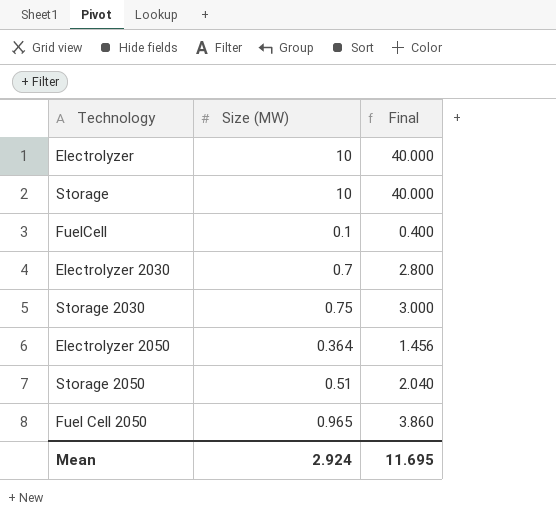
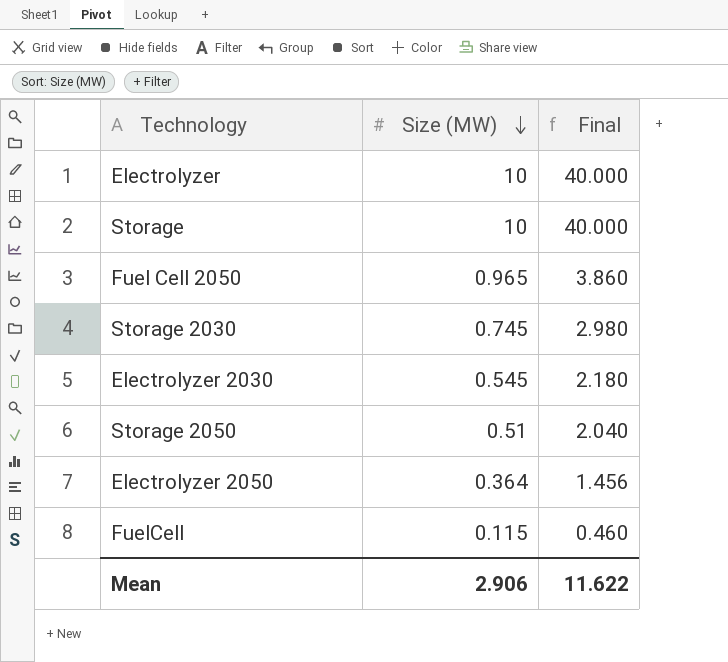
row order: none -> Size (MW) descending
Storage 2030 | Size (MW): 0.75 -> 0.745
Storage 2030 | Final: 3.000 -> 2.980
Electrolyzer 2030 | Size (MW): 0.7 -> 0.545
Electrolyzer 2030 | Final: 2.800 -> 2.180
FuelCell | Size (MW): 0.1 -> 0.115
FuelCell | Final: 0.400 -> 0.460
Mean | Size (MW): 2.924 -> 2.906
Mean | Final: 11.695 -> 11.622

